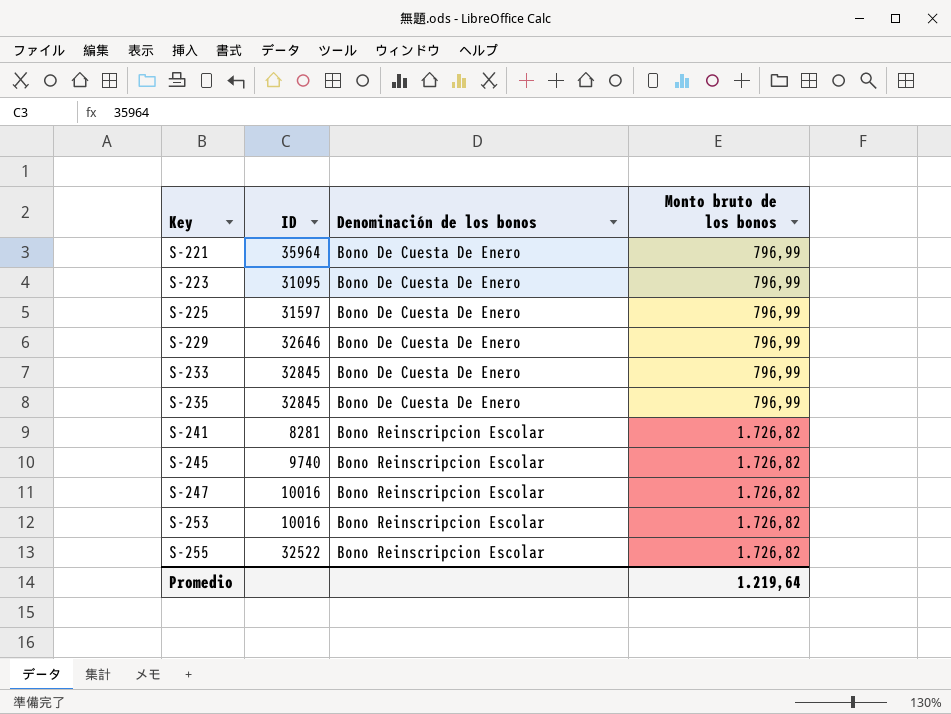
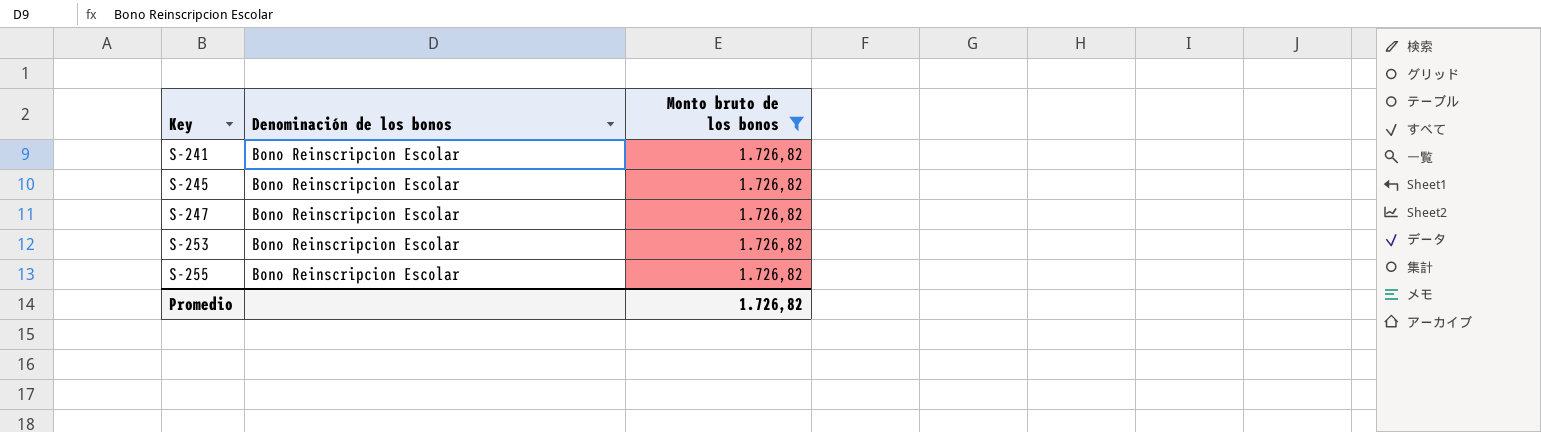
filter: none -> Monto bruto de los bonos = 1.726,82
column ID | position: 2 -> none
Promedio | Monto bruto de los bonos: 1.219,64 -> 1.726,82

